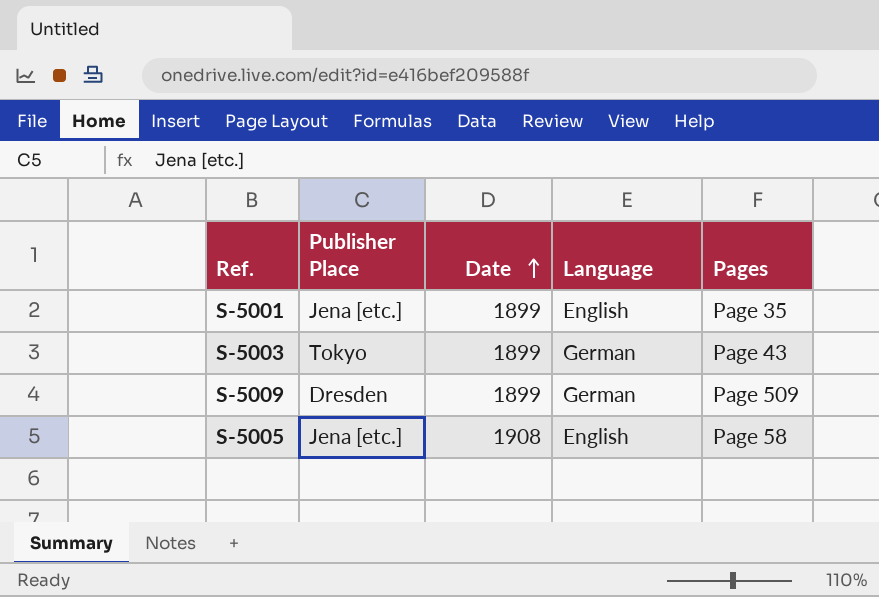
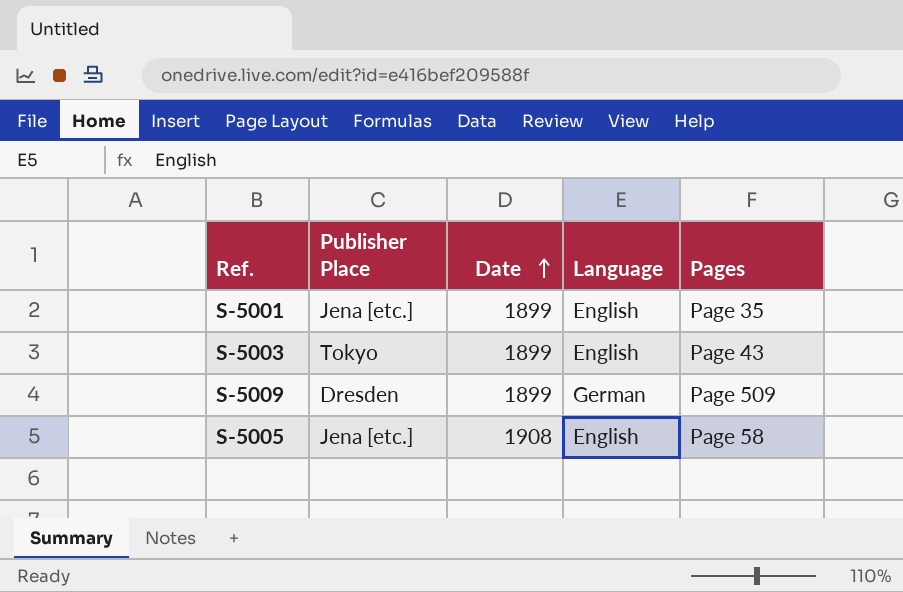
S-5003 | Language: German -> English

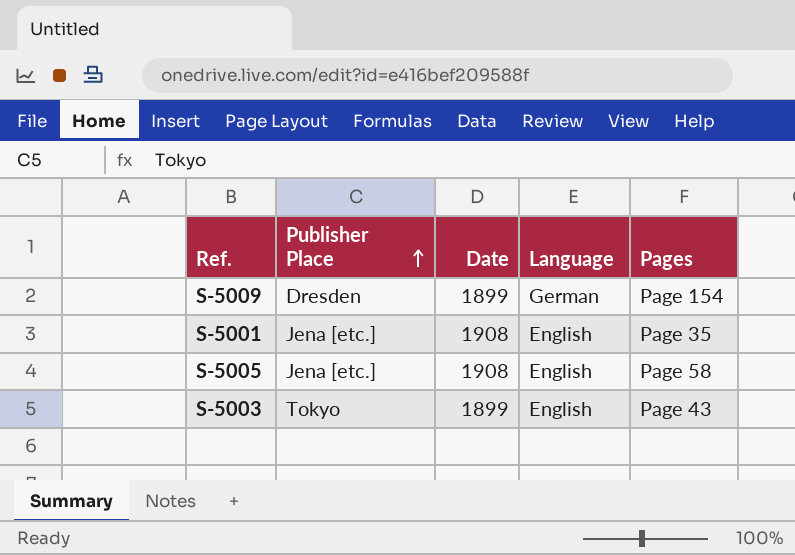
row order: Date ascending -> Publisher Place ascending
S-5009 | Pages: Page 509 -> Page 154
S-5001 | Date: 1899 -> 1908

